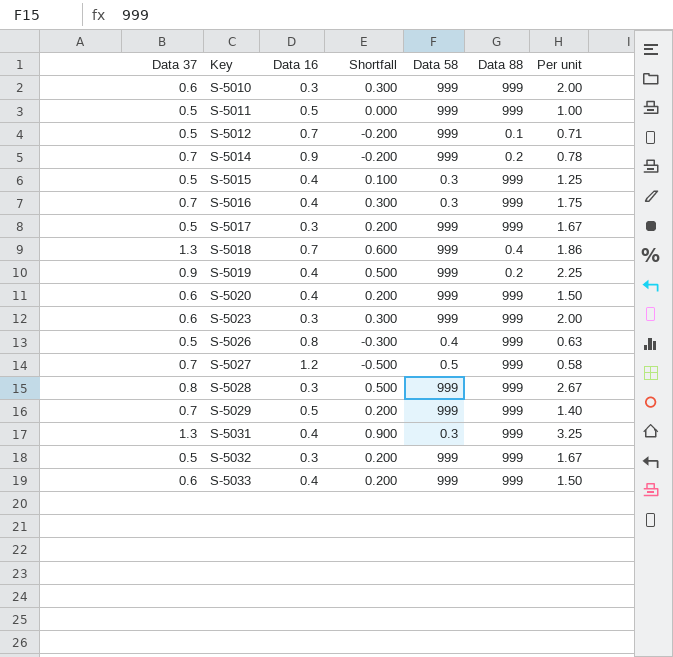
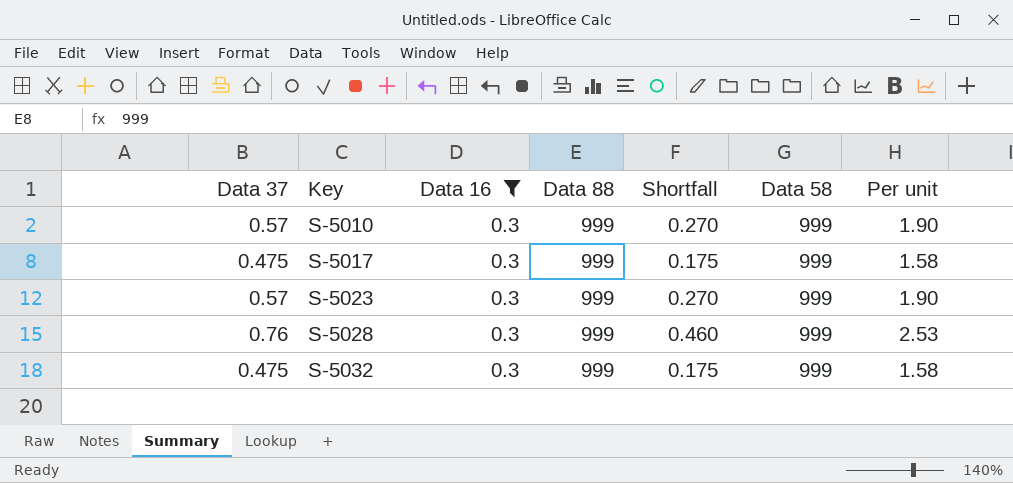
filter: none -> Data 16 = 0.3
column Data 88 | position: 6 -> 4
S-5010 | Data 37: 0.6 -> 0.57
S-5010 | Shortfall: 0.300 -> 0.270
S-5010 | Per unit: 2.00 -> 1.90
S-5017 | Data 37: 0.5 -> 0.475
S-5017 | Shortfall: 0.200 -> 0.175
S-5017 | Per unit: 1.67 -> 1.58
S-5023 | Data 37: 0.6 -> 0.57
S-5023 | Shortfall: 0.300 -> 0.270
S-5023 | Per unit: 2.00 -> 1.90
S-5028 | Data 37: 0.8 -> 0.76
S-5028 | Shortfall: 0.500 -> 0.460
S-5028 | Per unit: 2.67 -> 2.53
S-5032 | Data 37: 0.5 -> 0.475
S-5032 | Shortfall: 0.200 -> 0.175
S-5032 | Per unit: 1.67 -> 1.58

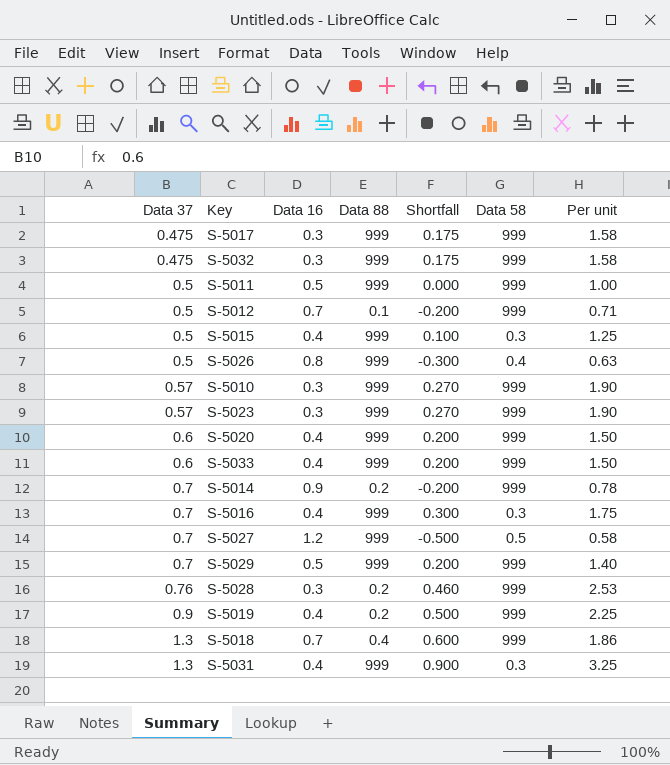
filter: Data 16 = 0.3 -> none
row order: Key ascending -> Data 37 ascending
S-5028 | Data 88: 999 -> 0.2

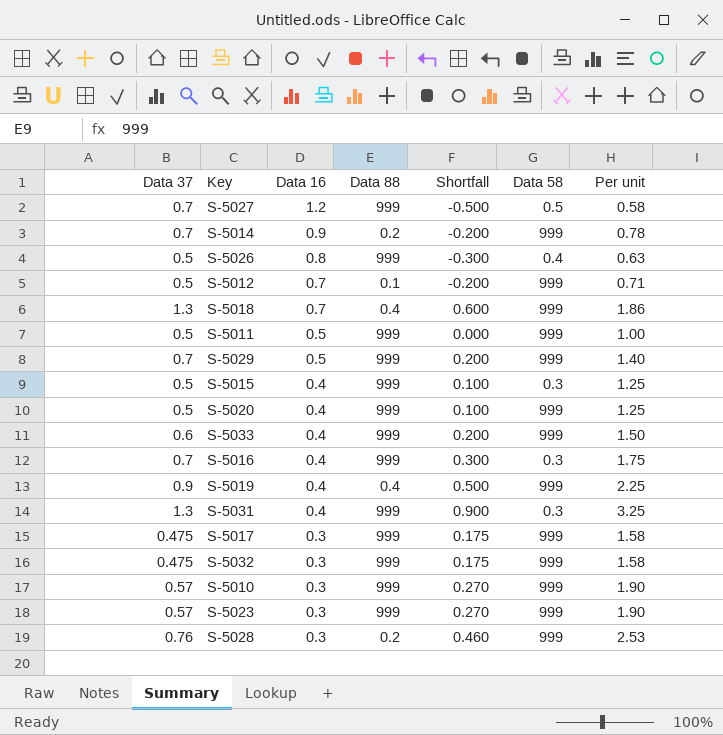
row order: Data 37 ascending -> Data 16 descending
S-5020 | Data 37: 0.6 -> 0.5
S-5020 | Shortfall: 0.200 -> 0.100
S-5020 | Per unit: 1.50 -> 1.25
S-5019 | Data 88: 0.2 -> 0.4

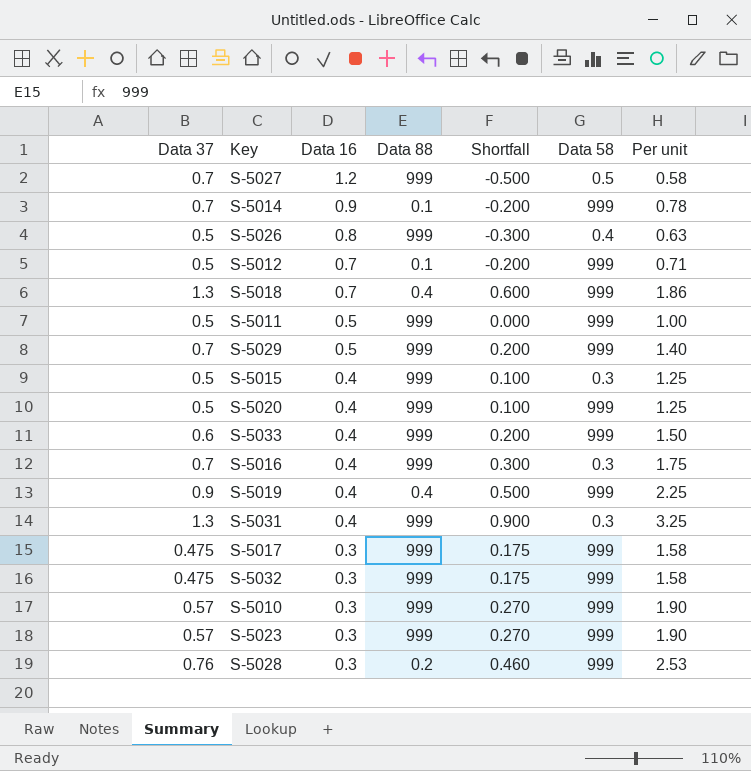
S-5014 | Data 88: 0.2 -> 0.1

